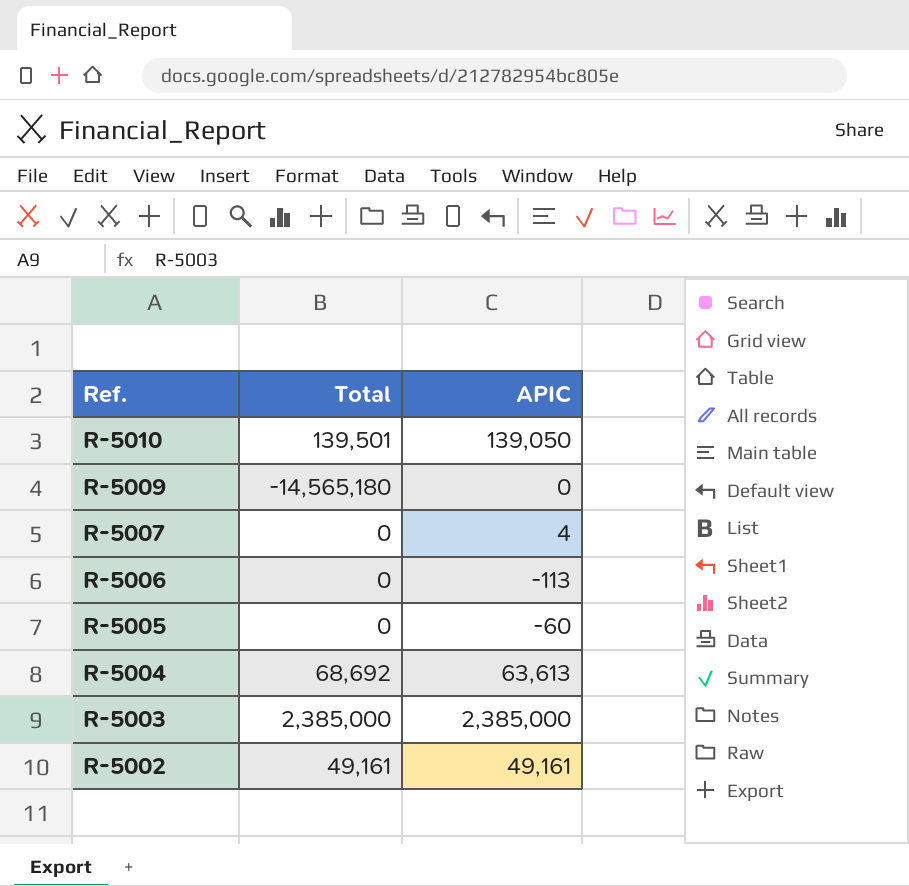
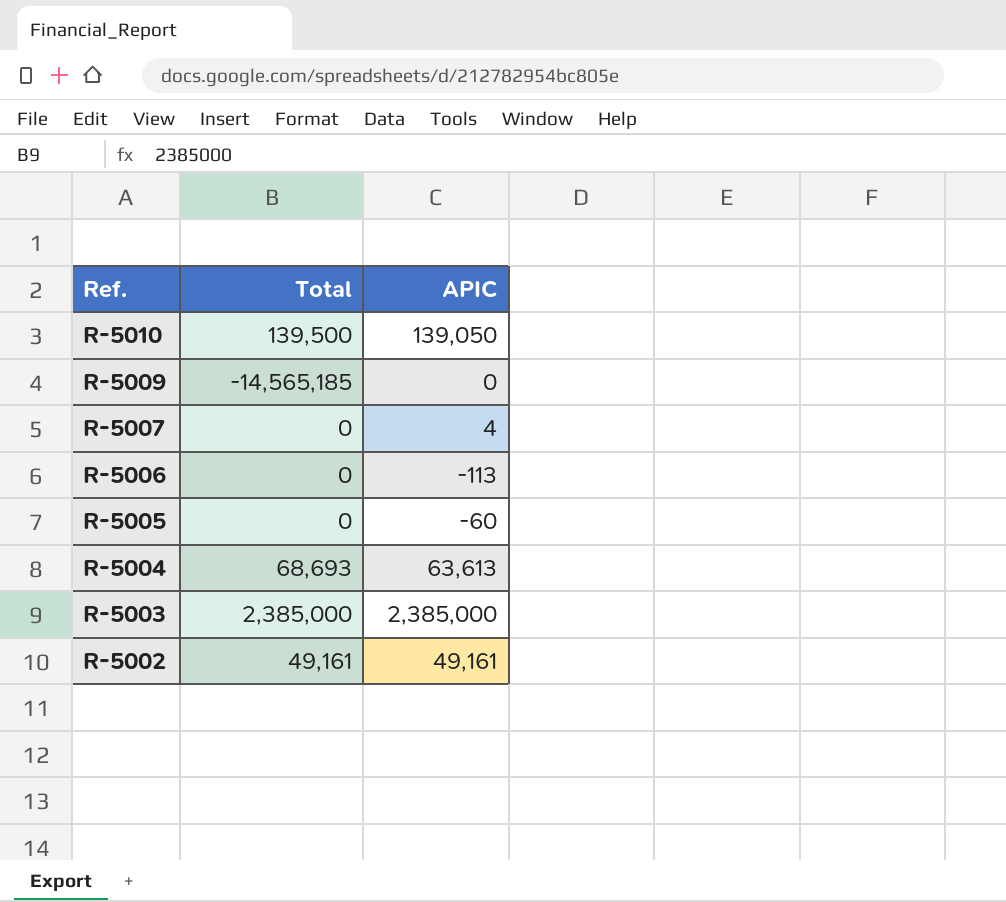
R-5010 | Total: 139,501 -> 139,500
R-5009 | Total: -14,565,180 -> -14,565,185
R-5004 | Total: 68,692 -> 68,693

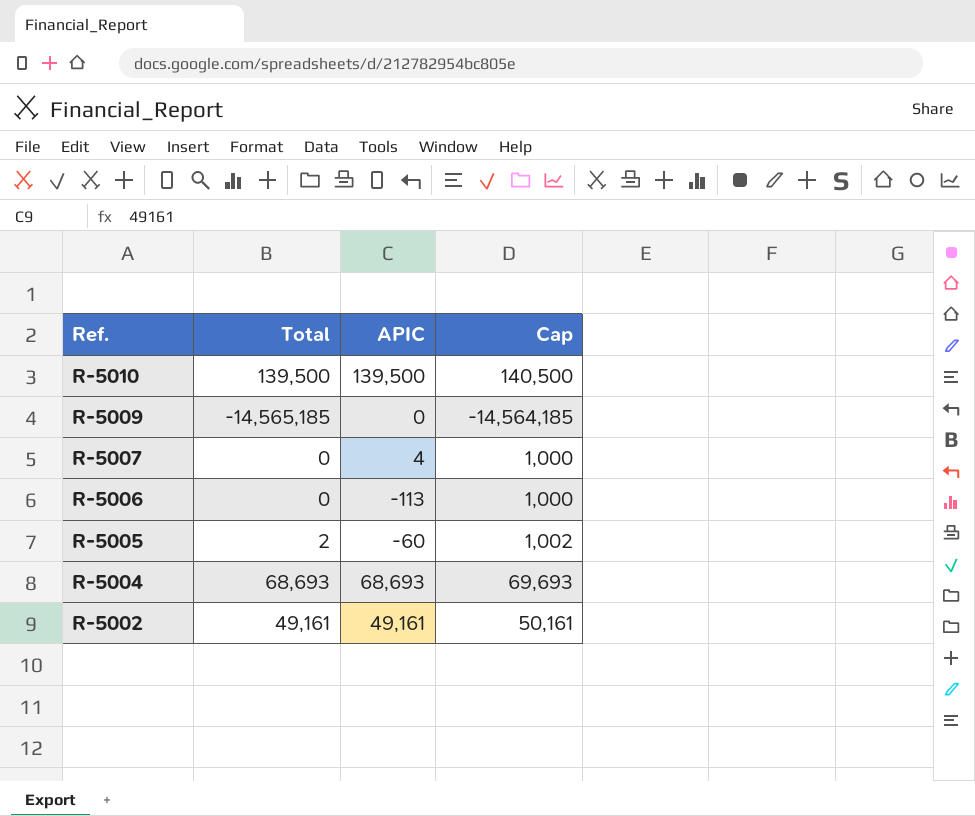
column Cap | formula: none -> [Total] + 1000
row R-5003: 2,385,000 | 2,385,000 -> none
R-5010 | APIC: 139,050 -> 139,500
R-5005 | Total: 0 -> 2
R-5004 | APIC: 63,613 -> 68,693

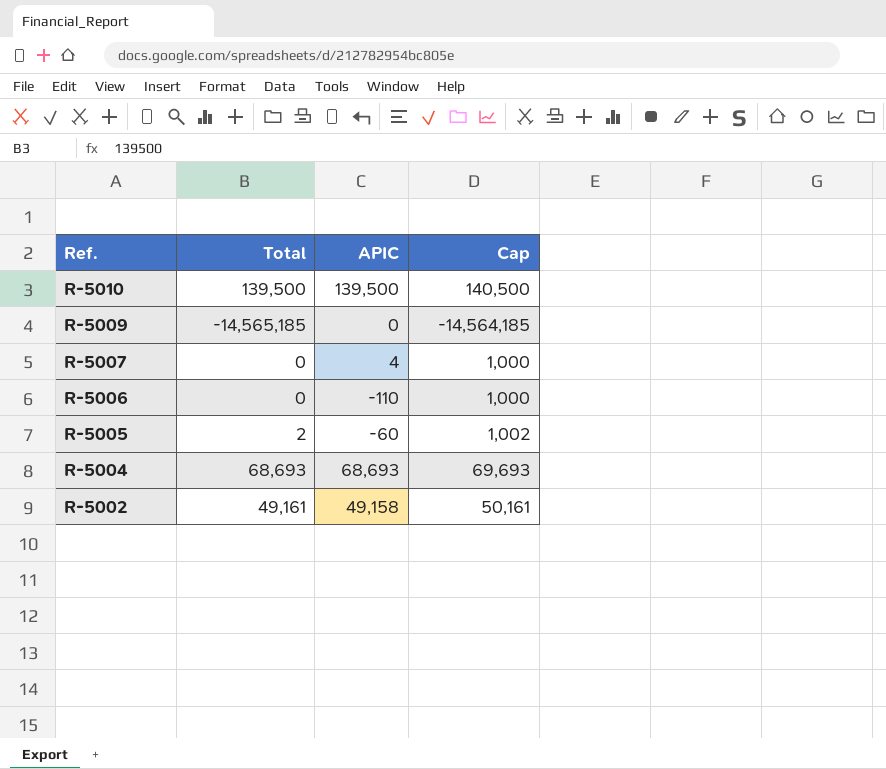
R-5006 | APIC: -113 -> -110
R-5002 | APIC: 49,161 -> 49,158

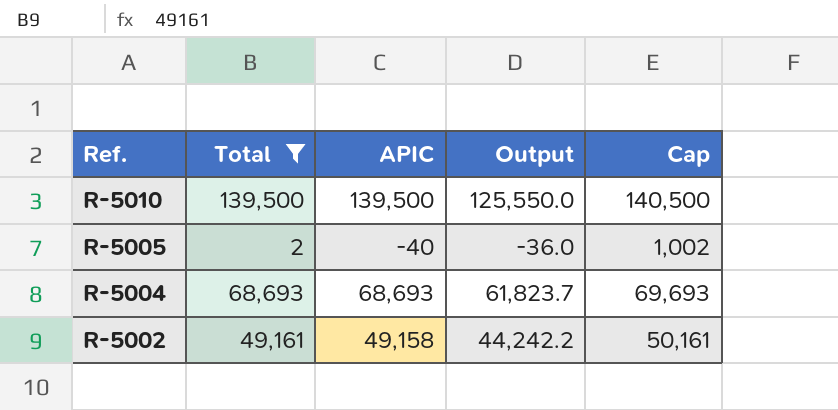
filter: none -> Total >= 2
column Output | formula: none -> [APIC] * 0.9
R-5005 | APIC: -60 -> -40

